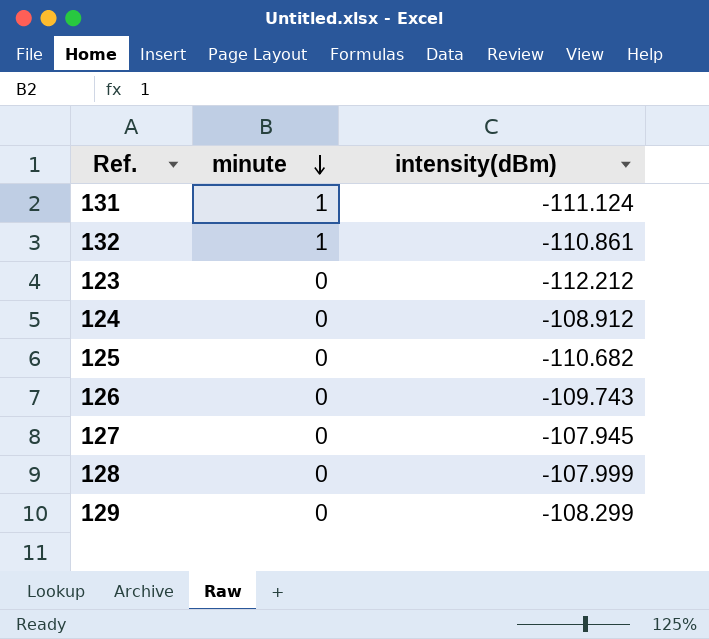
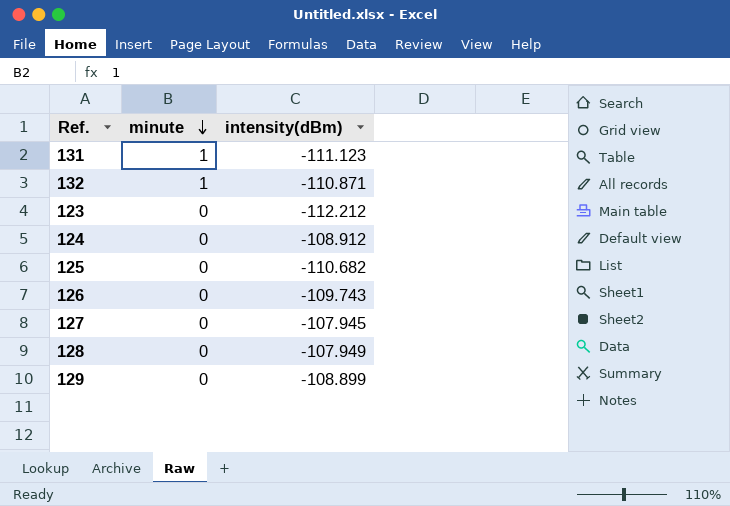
131 | intensity(dBm): -111.124 -> -111.123
132 | intensity(dBm): -110.861 -> -110.871
128 | intensity(dBm): -107.999 -> -107.949
129 | intensity(dBm): -108.299 -> -108.899

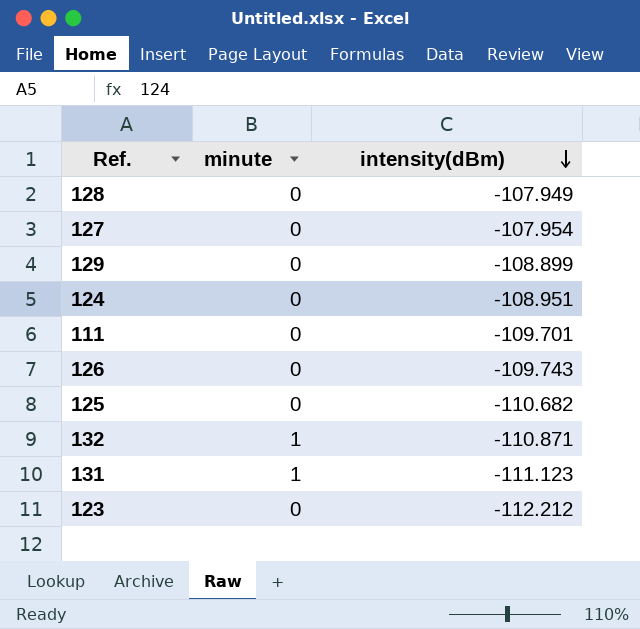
row order: minute descending -> intensity(dBm) descending
127 | intensity(dBm): -107.945 -> -107.954
124 | intensity(dBm): -108.912 -> -108.951
row 111: none -> 0 | -109.701

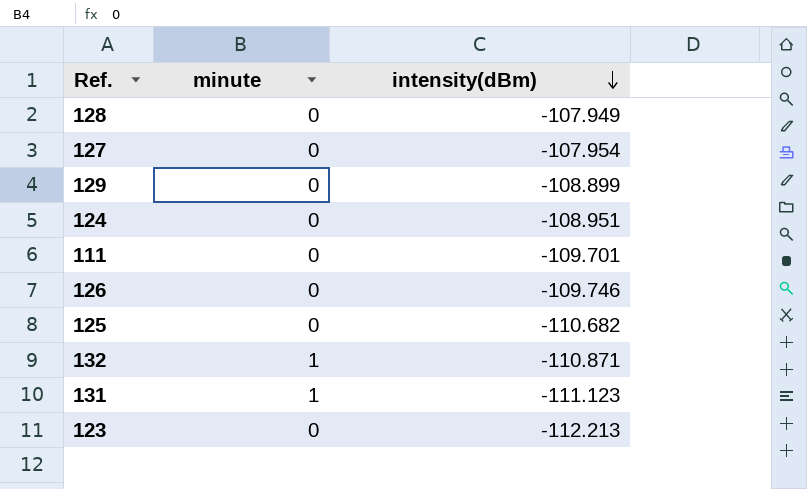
126 | intensity(dBm): -109.743 -> -109.746
123 | intensity(dBm): -112.212 -> -112.213

